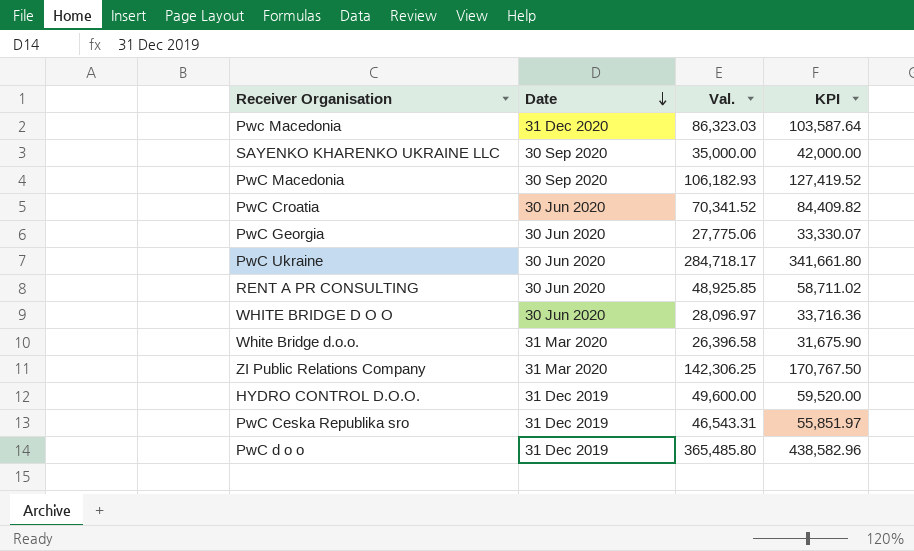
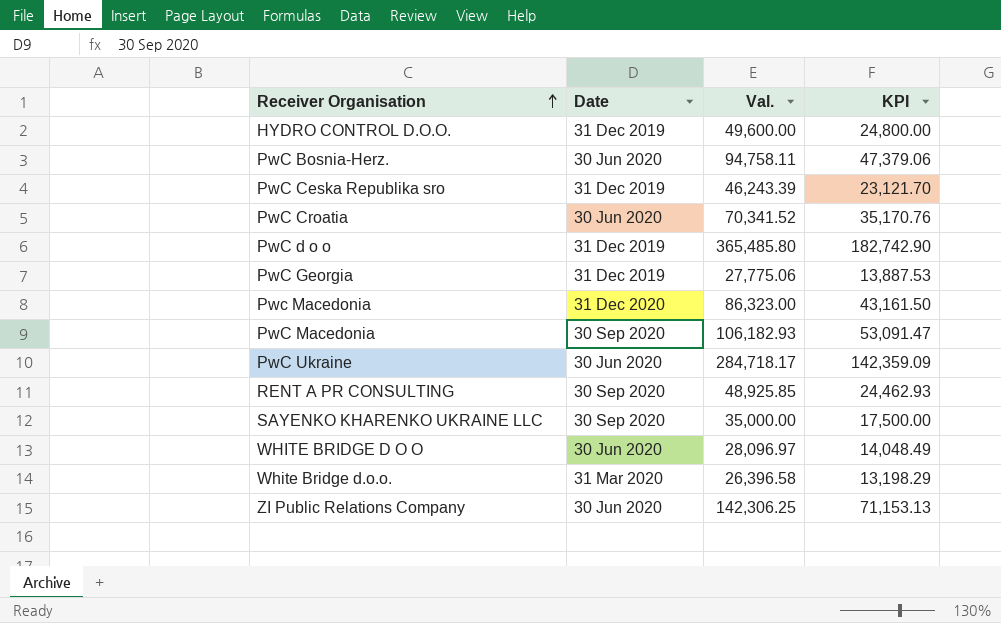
row order: Date descending -> Receiver Organisation ascending
column KPI | formula: [Val.] * 1.2 -> [Val.] * 0.5
row PwC Bosnia-Herz.: none -> 30 Jun 2020 | 94,758.11 | 47,379.06
PwC Ceska Republika sro | Val.: 46,543.31 -> 46,243.39
PwC Georgia | Date: 30 Jun 2020 -> 31 Dec 2019
Pwc Macedonia | Val.: 86,323.03 -> 86,323.00
RENT A PR CONSULTING | Date: 30 Jun 2020 -> 30 Sep 2020
ZI Public Relations Company | Date: 31 Mar 2020 -> 30 Jun 2020

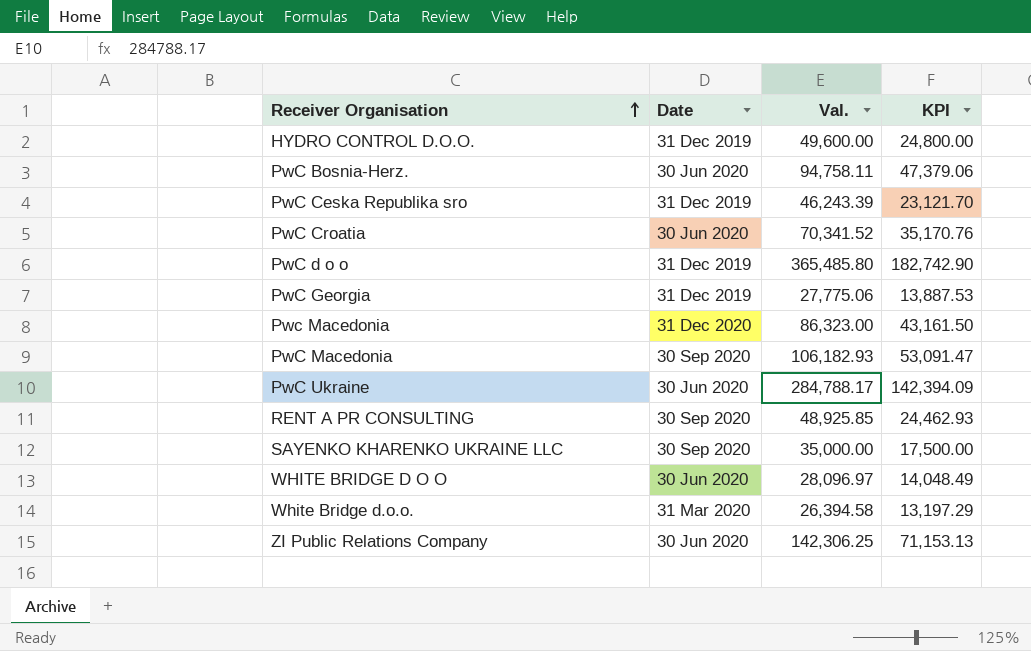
PwC Ukraine | Val.: 284,718.17 -> 284,788.17
PwC Ukraine | KPI: 142,359.09 -> 142,394.09
White Bridge d.o.o. | Val.: 26,396.58 -> 26,394.58
White Bridge d.o.o. | KPI: 13,198.29 -> 13,197.29

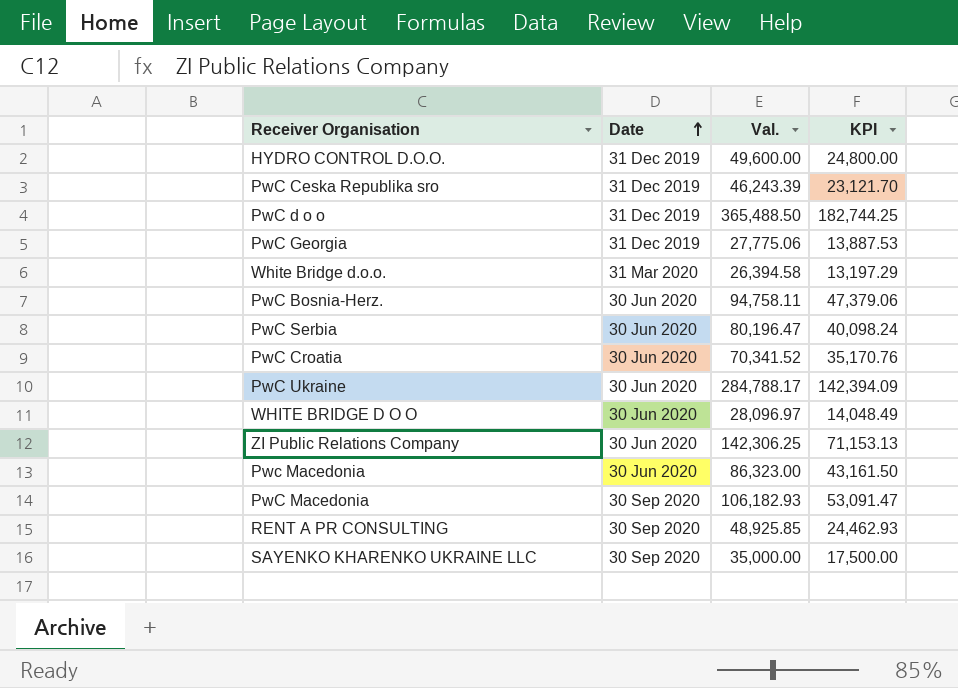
row order: Receiver Organisation ascending -> Date ascending
PwC d o o | Val.: 365,485.80 -> 365,488.50
PwC d o o | KPI: 182,742.90 -> 182,744.25
row PwC Serbia: none -> 30 Jun 2020 | 80,196.47 | 40,098.24
Pwc Macedonia | Date: 31 Dec 2020 -> 30 Jun 2020

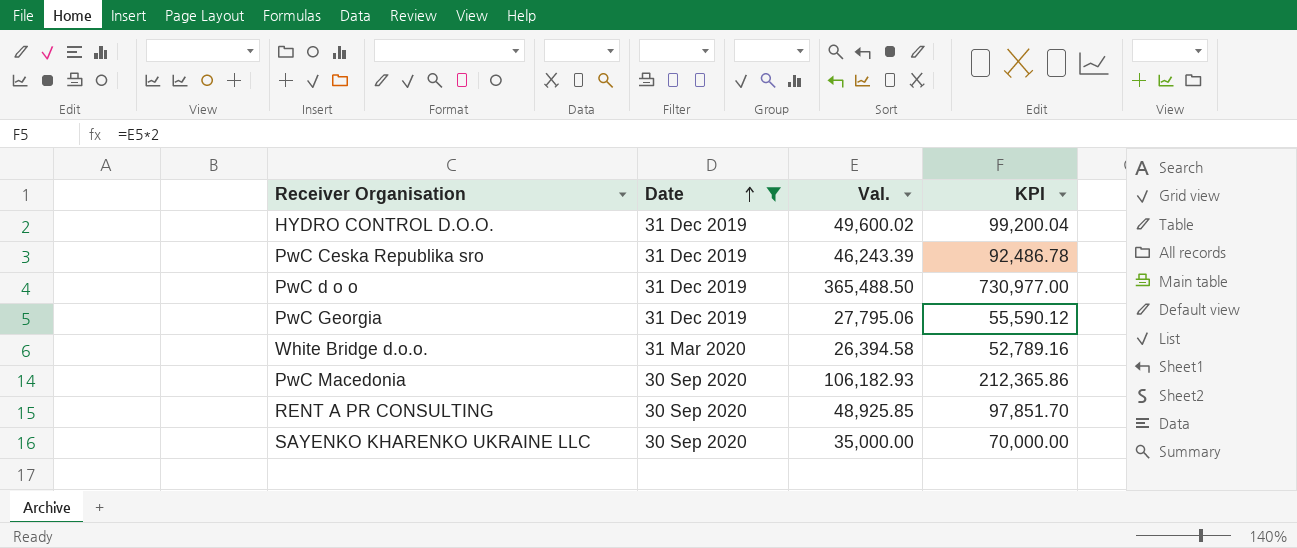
filter: none -> Date != 30 Jun 2020
column KPI | formula: [Val.] * 0.5 -> [Val.] * 2
HYDRO CONTROL D.O.O. | Val.: 49,600.00 -> 49,600.02
PwC Georgia | Val.: 27,775.06 -> 27,795.06

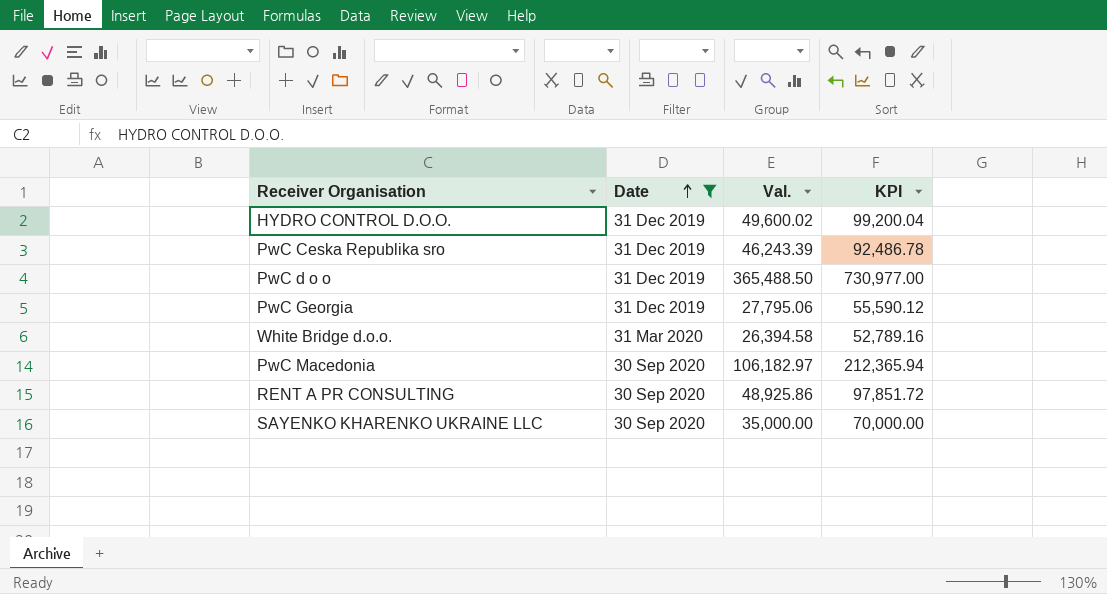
PwC Macedonia | Val.: 106,182.93 -> 106,182.97
PwC Macedonia | KPI: 212,365.86 -> 212,365.94
RENT A PR CONSULTING | Val.: 48,925.85 -> 48,925.86
RENT A PR CONSULTING | KPI: 97,851.70 -> 97,851.72

